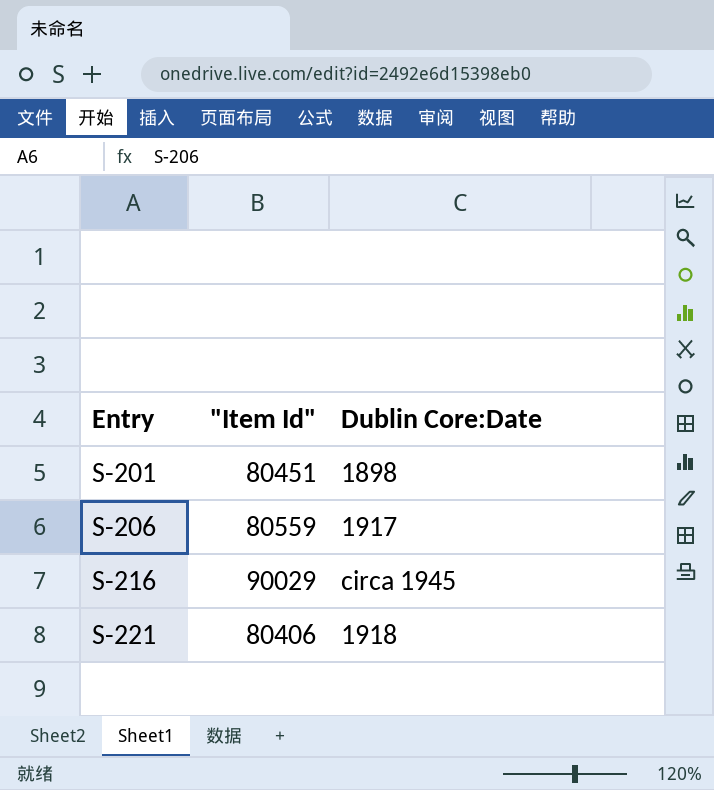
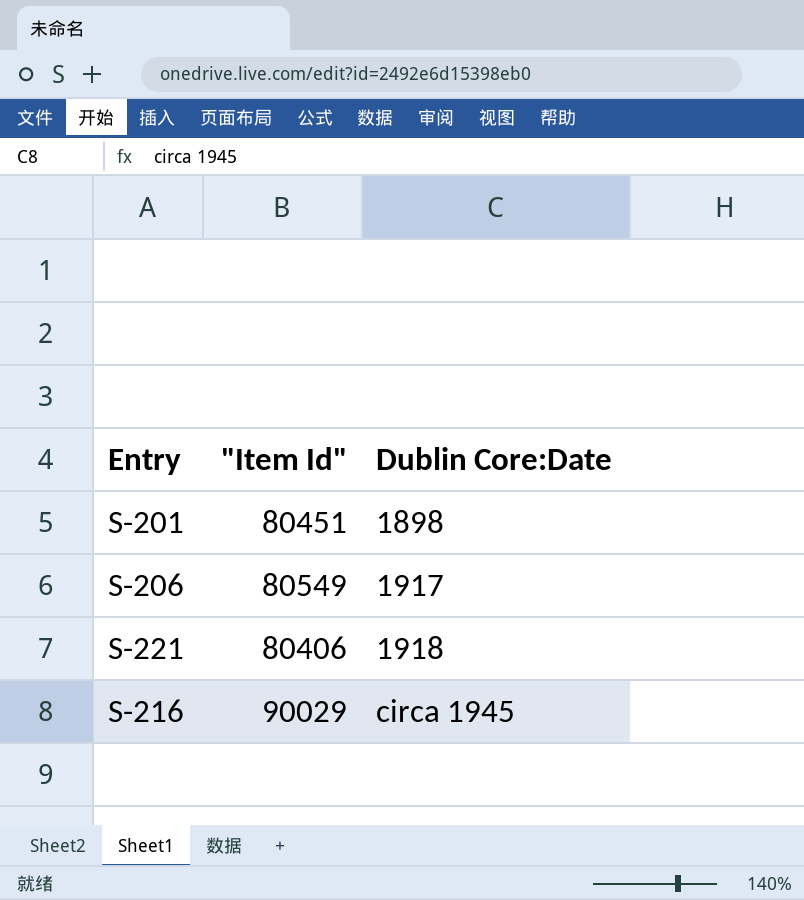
row order: Entry ascending -> Dublin Core:Date ascending
S-206 | "Item Id": 80559 -> 80549

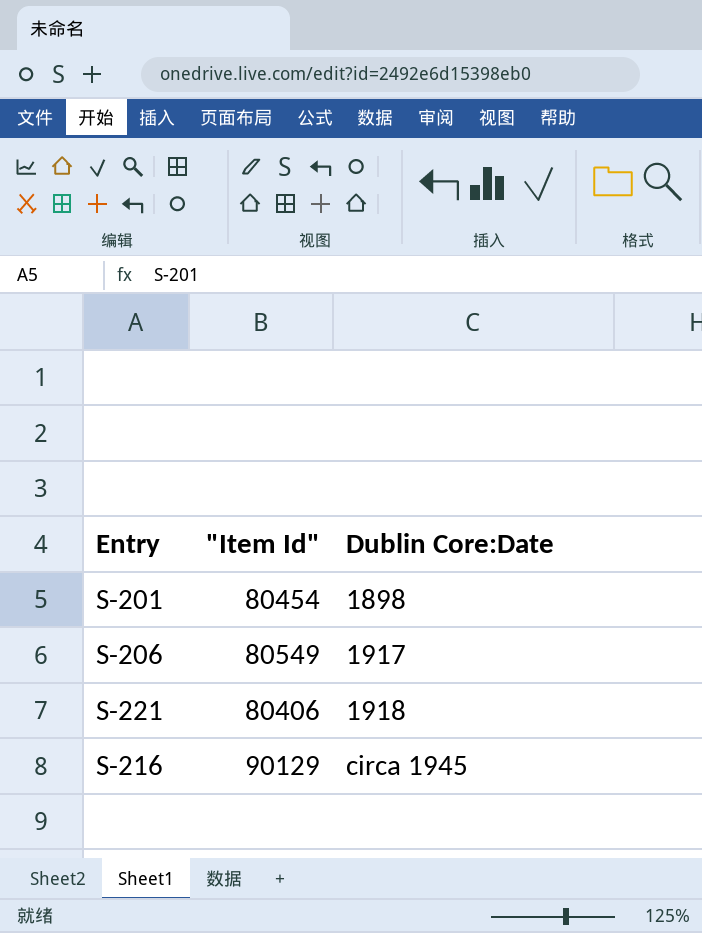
S-201 | "Item Id": 80451 -> 80454
S-216 | "Item Id": 90029 -> 90129

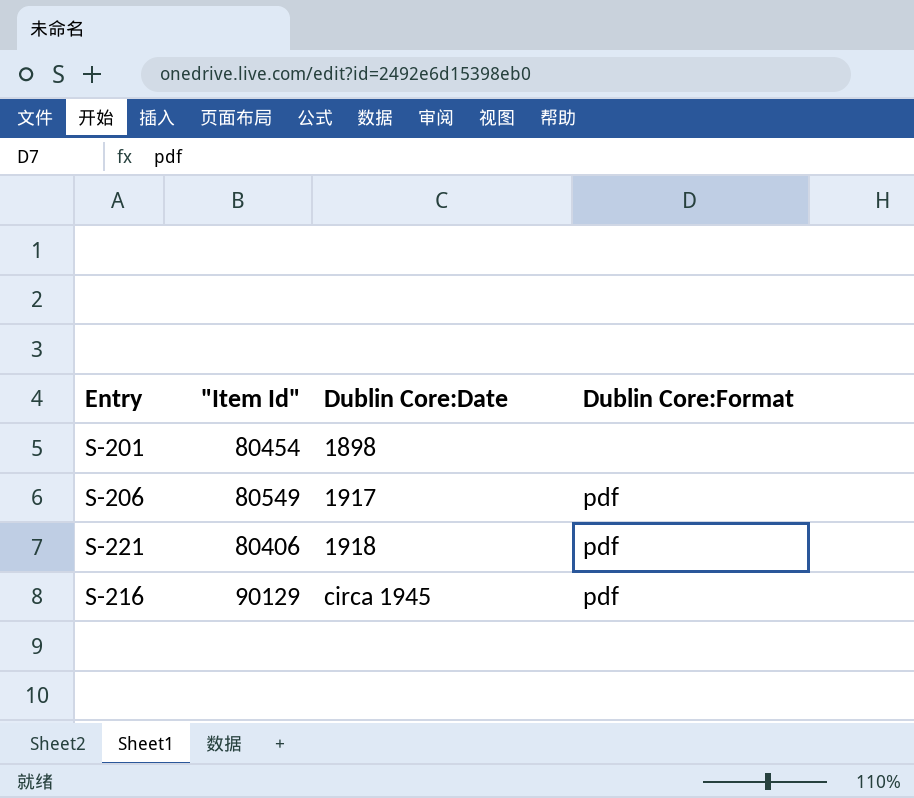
column Dublin Core:Format | position: none -> 4

